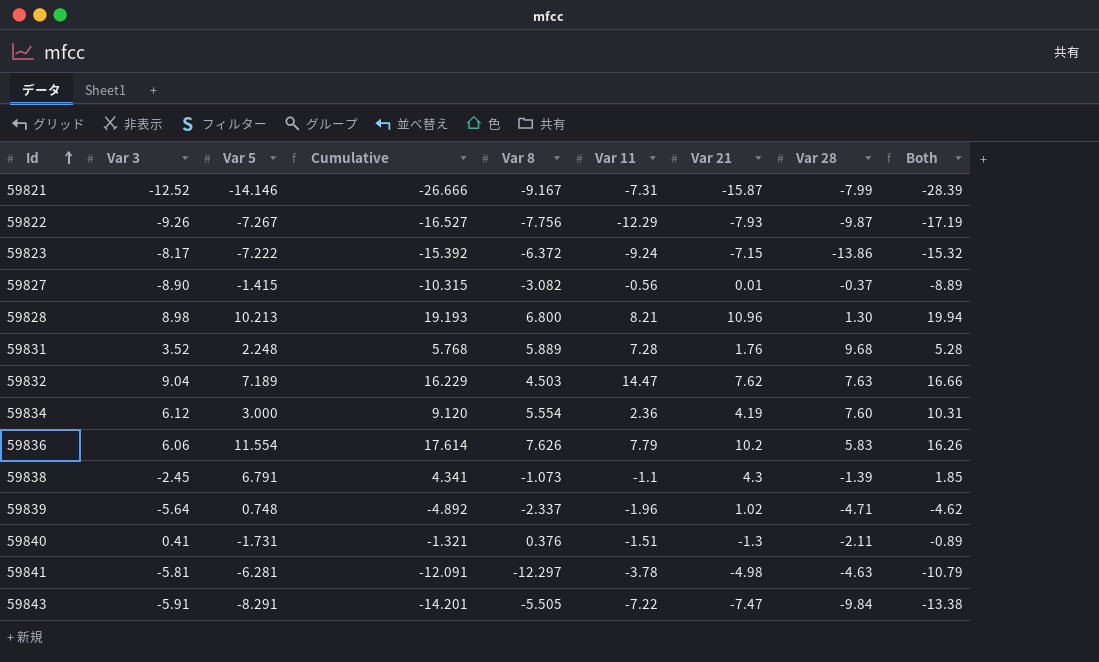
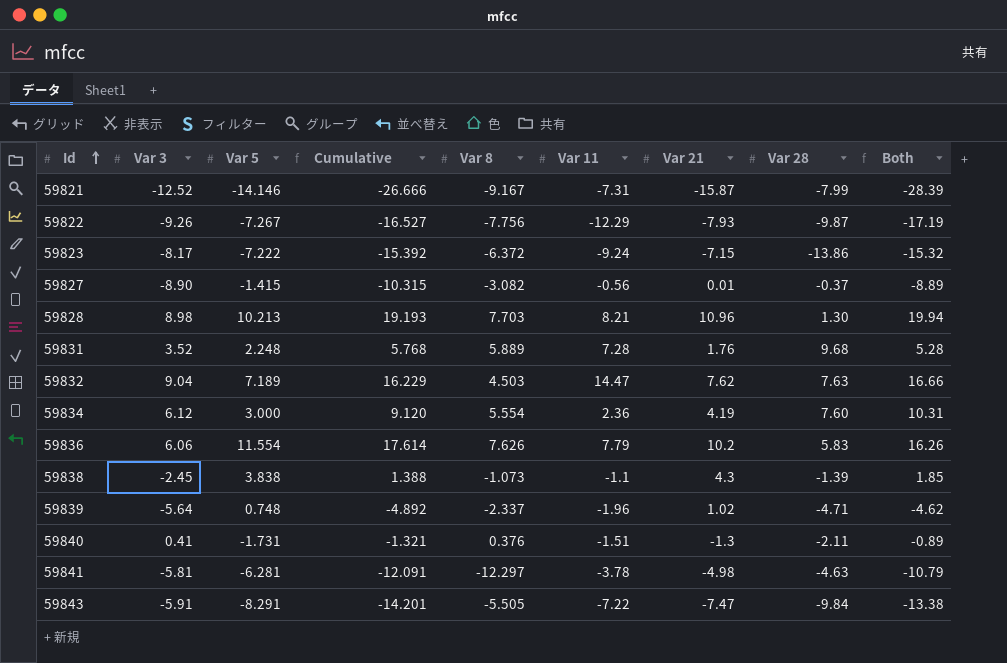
59828 | Var 8: 6.800 -> 7.703
59838 | Var 5: 6.791 -> 3.838
59838 | Cumulative: 4.341 -> 1.388

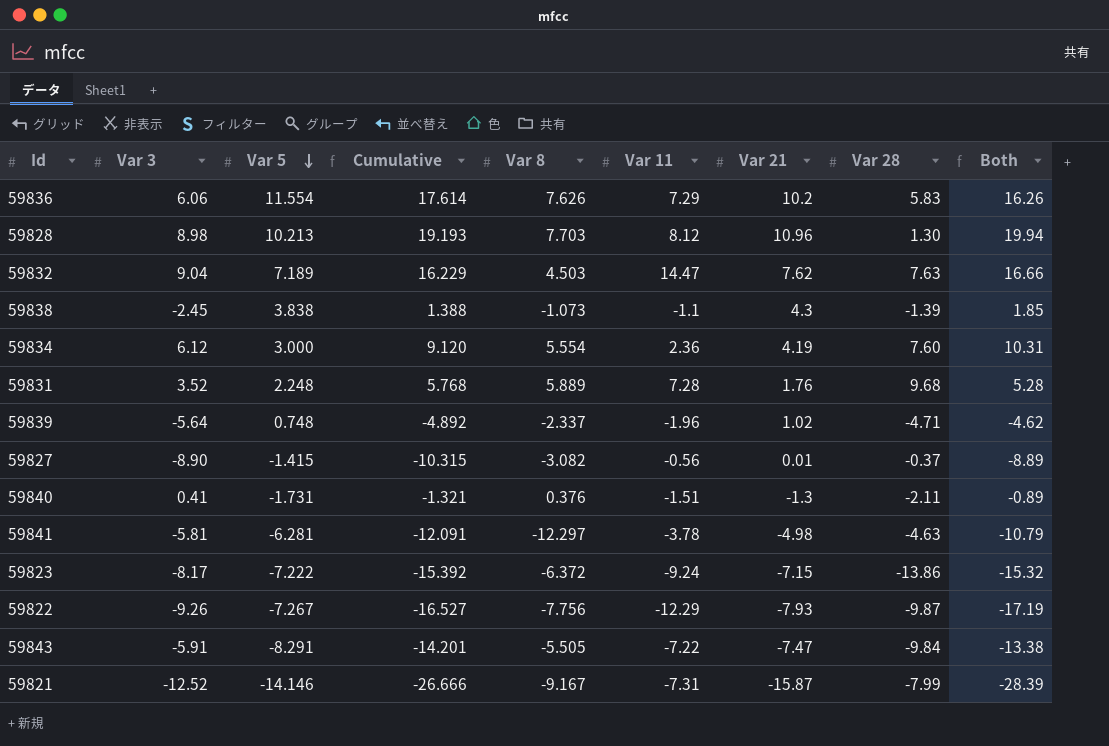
row order: Id ascending -> Var 5 descending
59836 | Var 11: 7.79 -> 7.29
59828 | Var 11: 8.21 -> 8.12

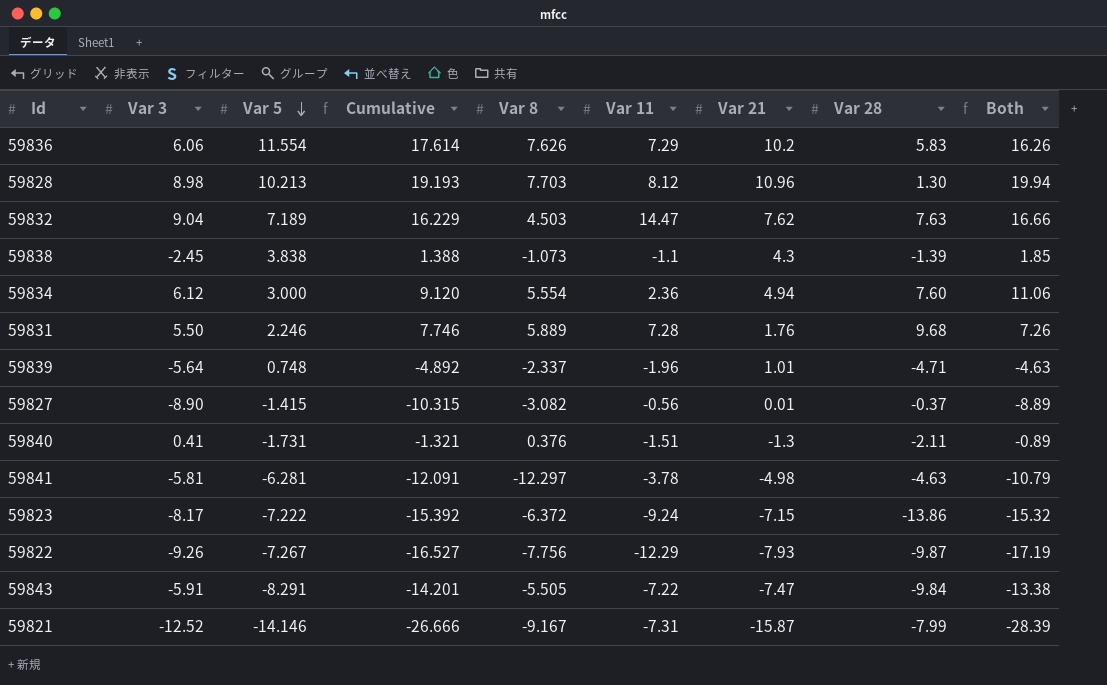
59834 | Var 21: 4.19 -> 4.94
59834 | Both: 10.31 -> 11.06
59831 | Var 3: 3.52 -> 5.50
59831 | Var 5: 2.248 -> 2.246
59831 | Cumulative: 5.768 -> 7.746
59831 | Both: 5.28 -> 7.26
59839 | Var 21: 1.02 -> 1.01
59839 | Both: -4.62 -> -4.63

